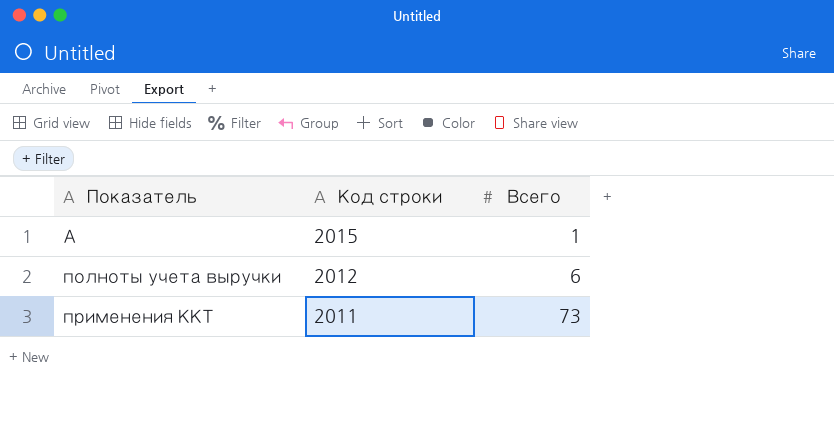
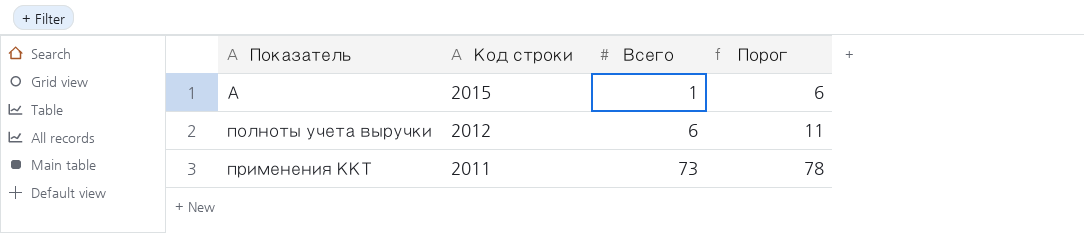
column Порог | formula: none -> [Всего] + 5

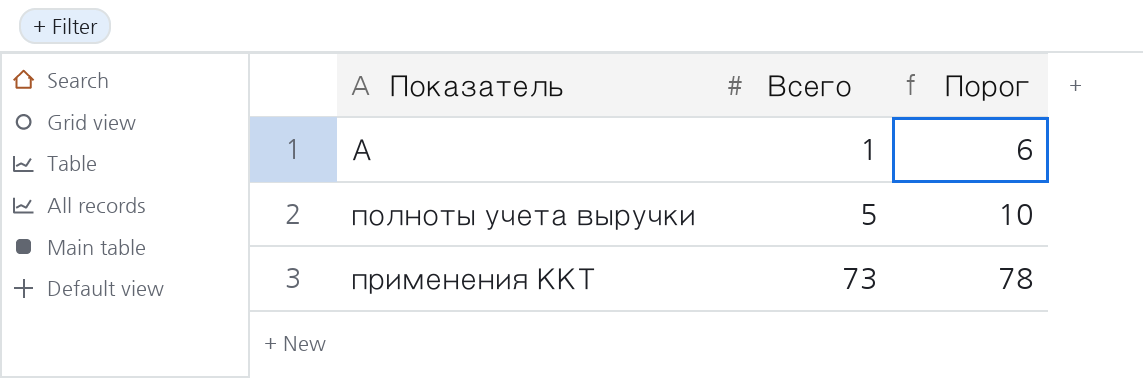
column Код строки | position: 2 -> none
полноты учета выручки | Всего: 6 -> 5
полноты учета выручки | Порог: 11 -> 10

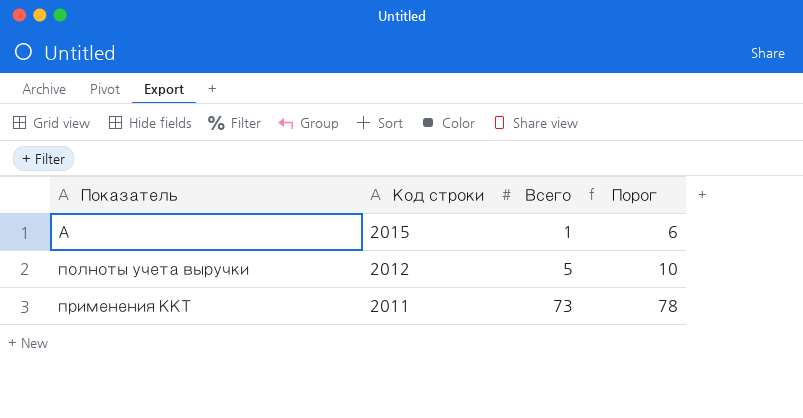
column Код строки | position: none -> 2

